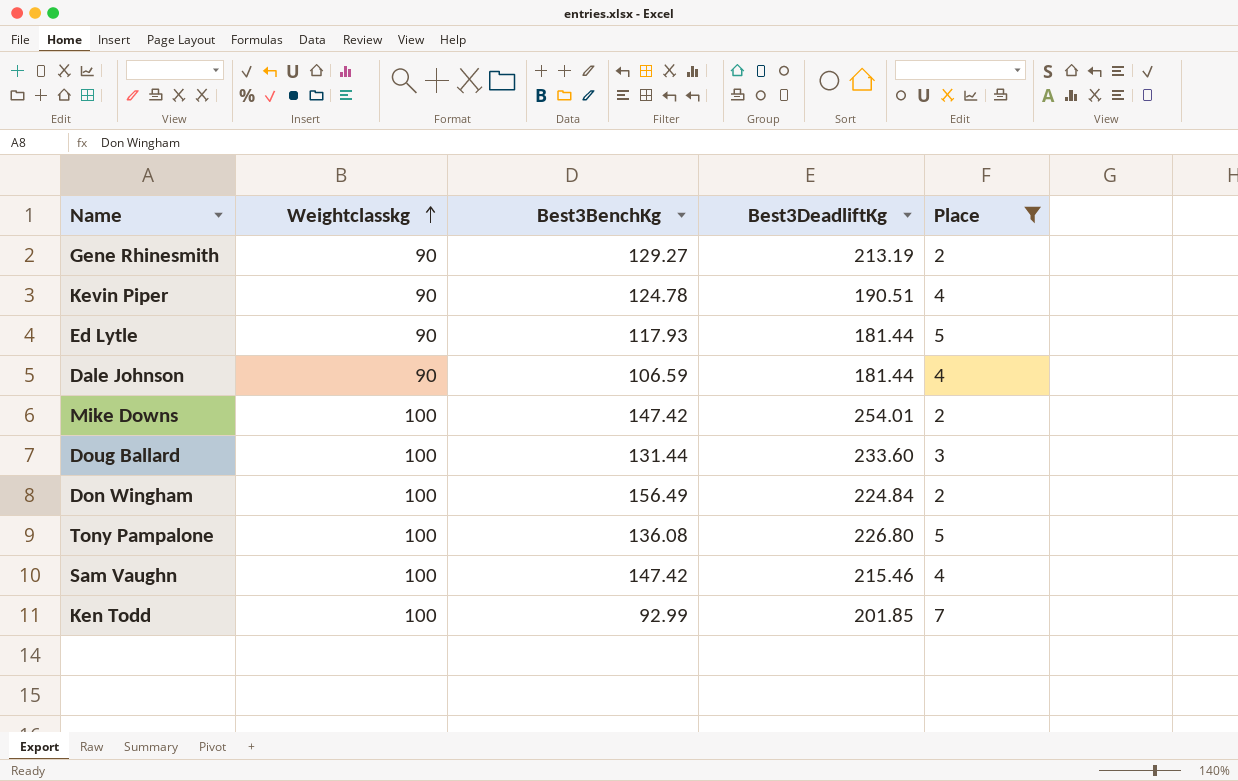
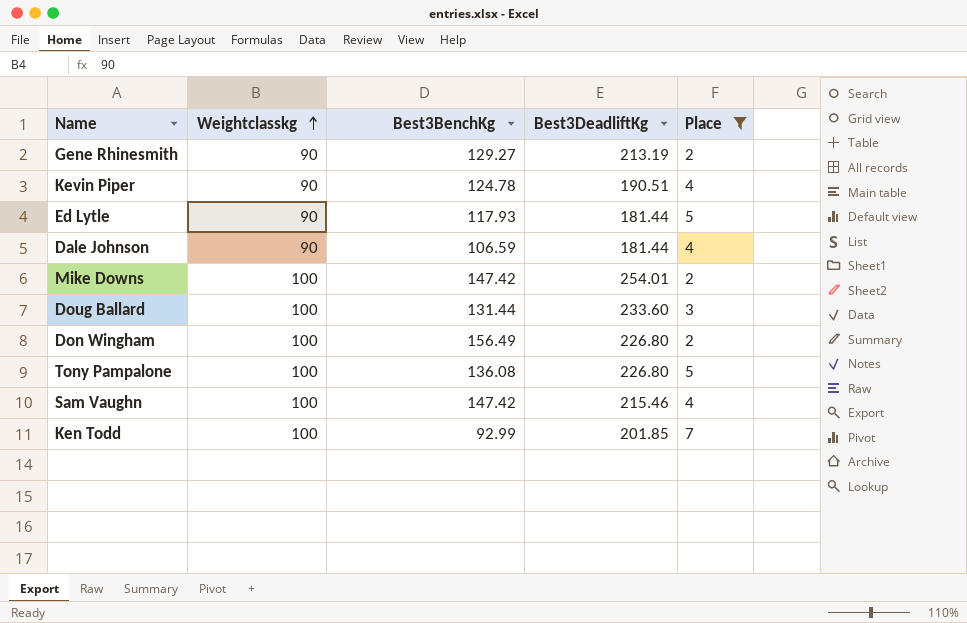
Don Wingham | Best3DeadliftKg: 224.84 -> 226.80

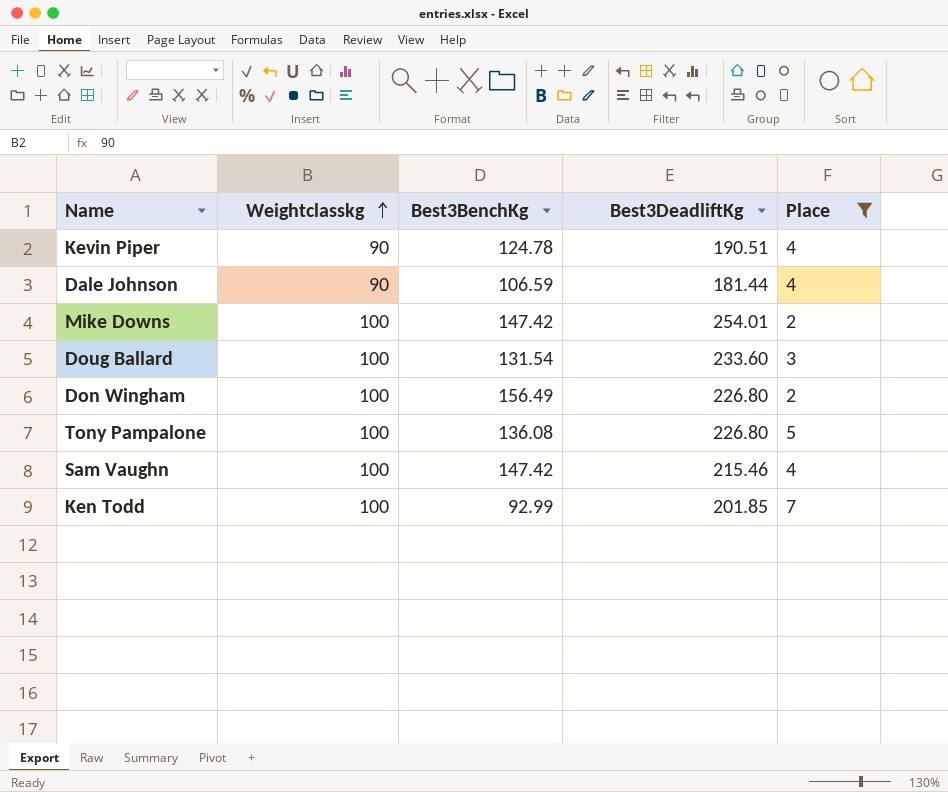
row Gene Rhinesmith: 90 | 129.27 | 213.19 | 2 -> none
row Ed Lytle: 90 | 117.93 | 181.44 | 5 -> none
Doug Ballard | Best3BenchKg: 131.44 -> 131.54

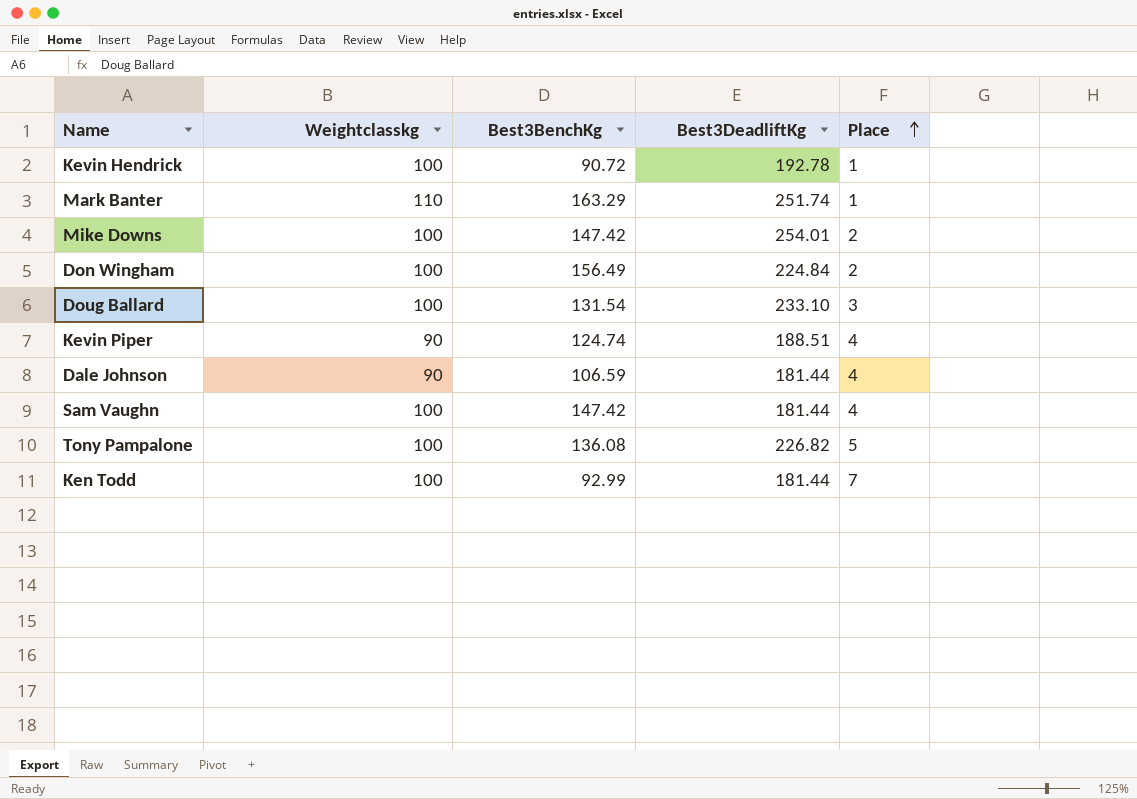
filter: Place != 1 -> none
row order: Weightclasskg ascending -> Place ascending
Don Wingham | Best3DeadliftKg: 226.80 -> 224.84
Doug Ballard | Best3DeadliftKg: 233.60 -> 233.10
Kevin Piper | Best3BenchKg: 124.78 -> 124.74
Kevin Piper | Best3DeadliftKg: 190.51 -> 188.51
Sam Vaughn | Best3DeadliftKg: 215.46 -> 181.44
Tony Pampalone | Best3DeadliftKg: 226.80 -> 226.82
Ken Todd | Best3DeadliftKg: 201.85 -> 181.44

